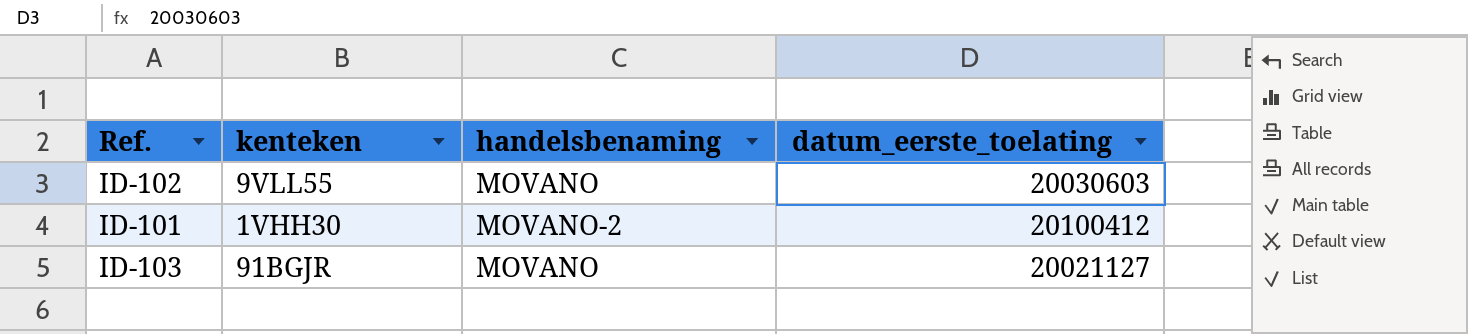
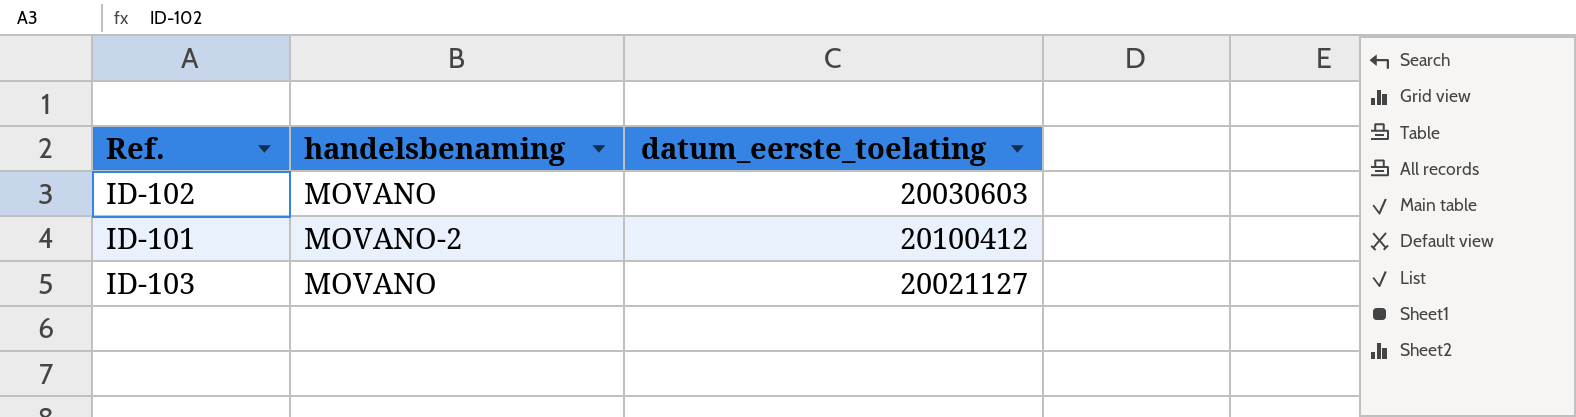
column kenteken | position: 2 -> none

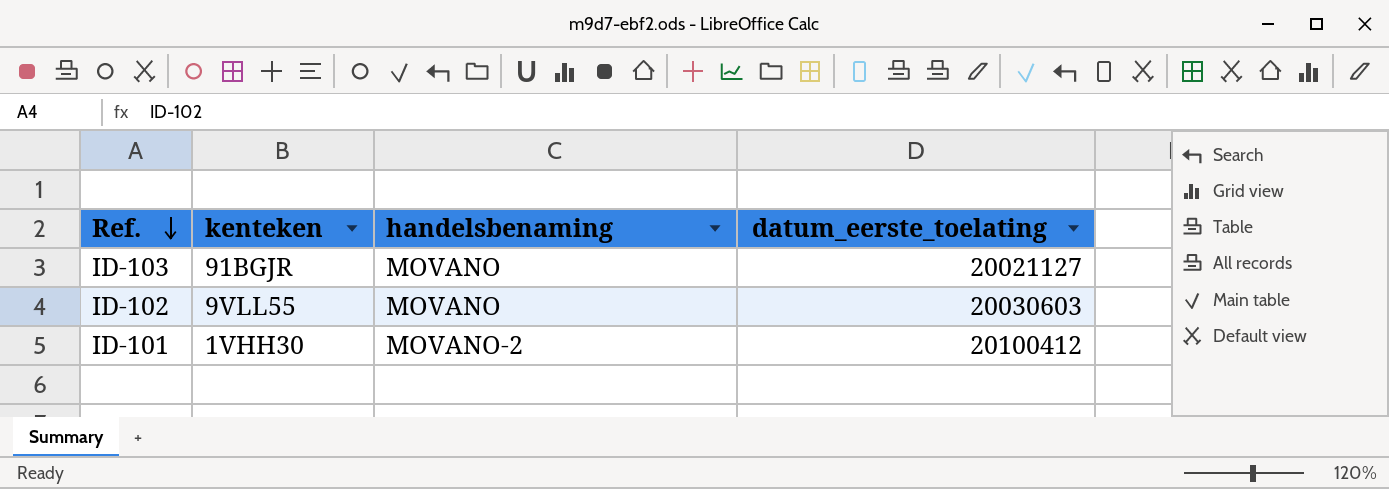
row order: none -> Ref. descending
column kenteken | position: none -> 2

